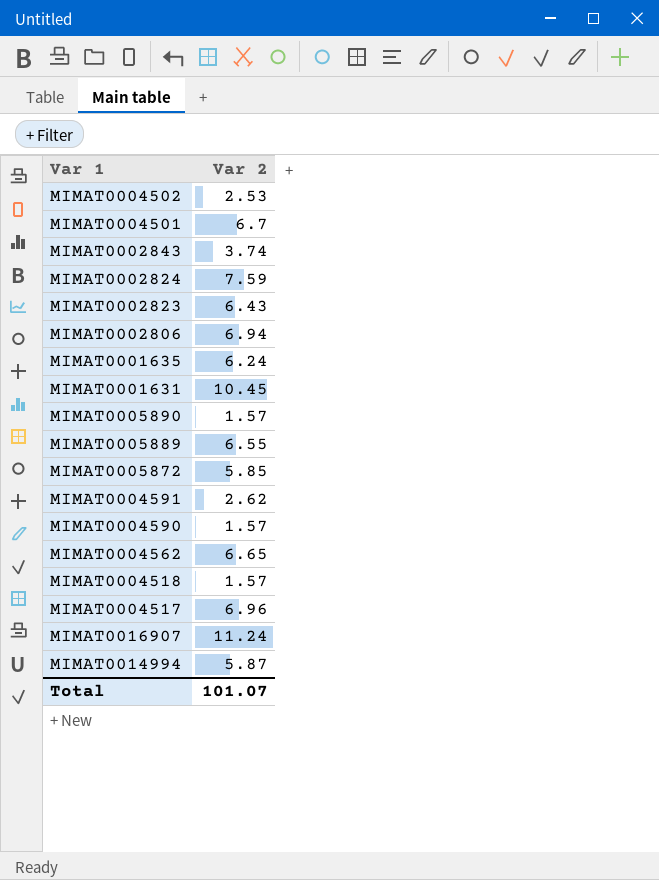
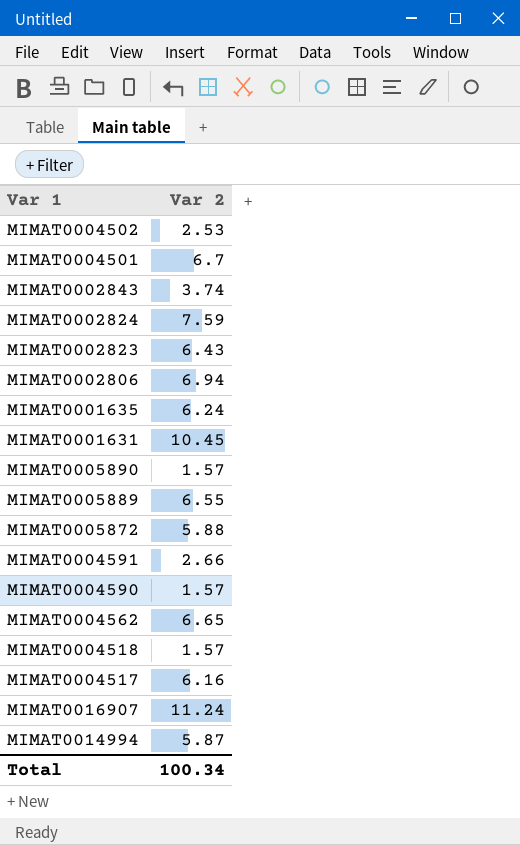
MIMAT0005872 | Var 2: 5.85 -> 5.88
MIMAT0004591 | Var 2: 2.62 -> 2.66
MIMAT0004517 | Var 2: 6.96 -> 6.16
Total | Var 2: 101.07 -> 100.34

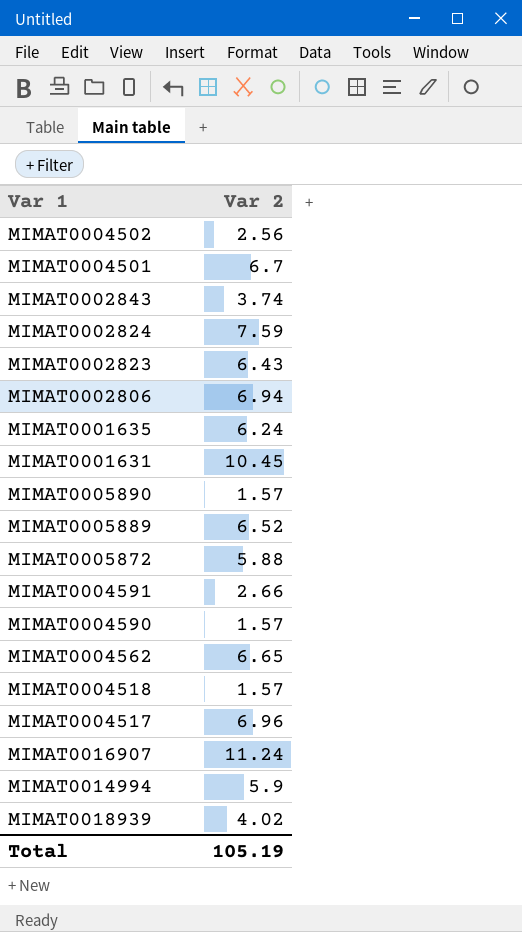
MIMAT0004502 | Var 2: 2.53 -> 2.56
MIMAT0005889 | Var 2: 6.55 -> 6.52
MIMAT0004517 | Var 2: 6.16 -> 6.96
MIMAT0014994 | Var 2: 5.87 -> 5.9
row MIMAT0018939: none -> 4.02
Total | Var 2: 100.34 -> 105.19

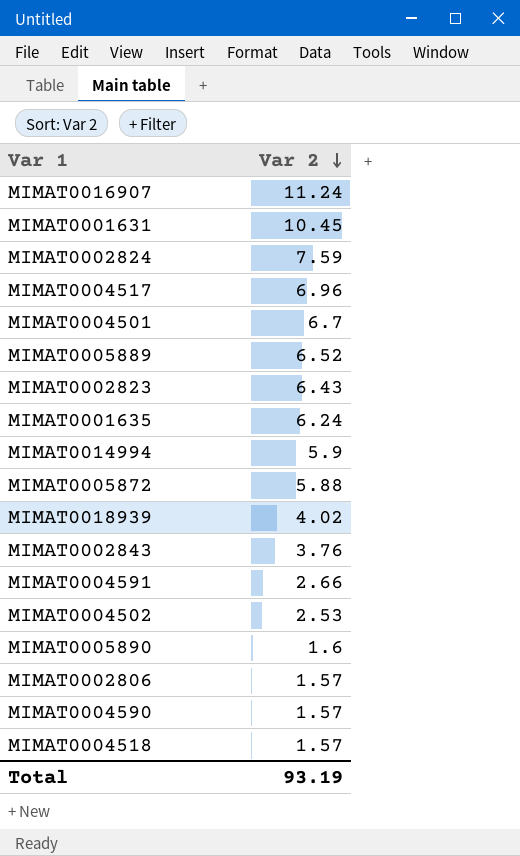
row order: none -> Var 2 descending
row MIMAT0004562: 6.65 -> none
MIMAT0002843 | Var 2: 3.74 -> 3.76
MIMAT0004502 | Var 2: 2.56 -> 2.53
MIMAT0005890 | Var 2: 1.57 -> 1.6
MIMAT0002806 | Var 2: 6.94 -> 1.57
Total | Var 2: 105.19 -> 93.19

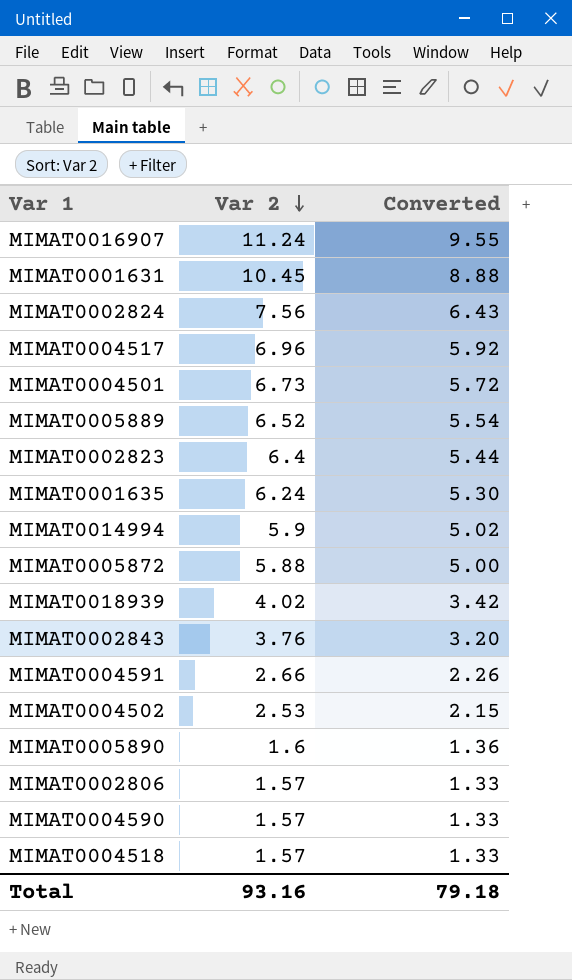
column Converted | formula: none -> [Var 2] * 0.85
MIMAT0002824 | Var 2: 7.59 -> 7.56
MIMAT0004501 | Var 2: 6.7 -> 6.73
MIMAT0002823 | Var 2: 6.43 -> 6.4
Total | Var 2: 93.19 -> 93.16

